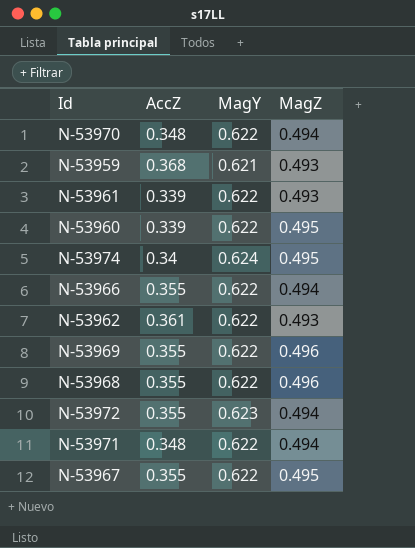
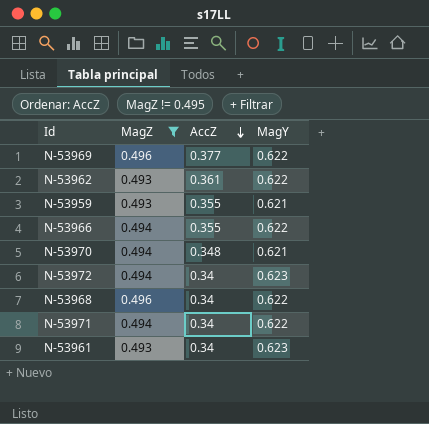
filter: none -> MagZ != 0.495
row order: none -> AccZ descending
column MagZ | position: 4 -> 2
N-53969 | AccZ: 0.355 -> 0.377
N-53959 | AccZ: 0.368 -> 0.355
N-53970 | MagY: 0.622 -> 0.621
N-53972 | AccZ: 0.355 -> 0.34
N-53968 | AccZ: 0.355 -> 0.34
N-53971 | AccZ: 0.348 -> 0.34
N-53961 | AccZ: 0.339 -> 0.34
N-53961 | MagY: 0.622 -> 0.623

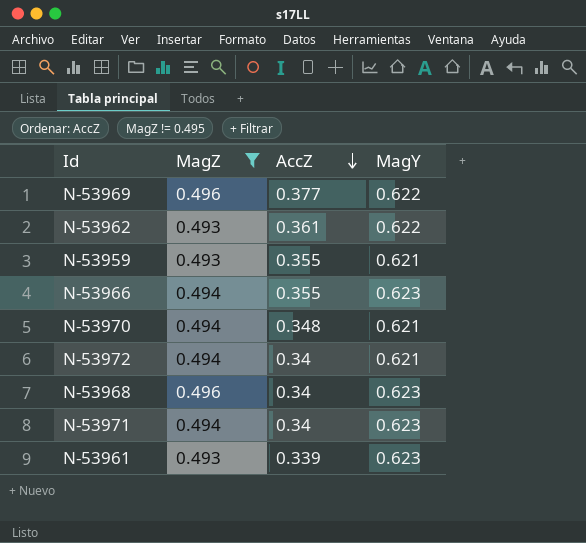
N-53966 | MagY: 0.622 -> 0.623
N-53972 | MagY: 0.623 -> 0.621
N-53968 | MagY: 0.622 -> 0.623
N-53971 | MagY: 0.622 -> 0.623
N-53961 | AccZ: 0.34 -> 0.339

